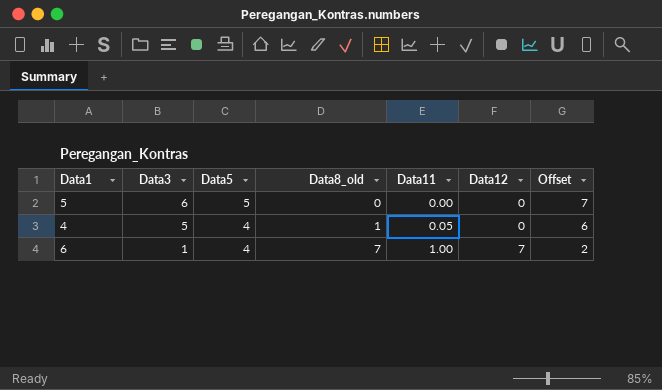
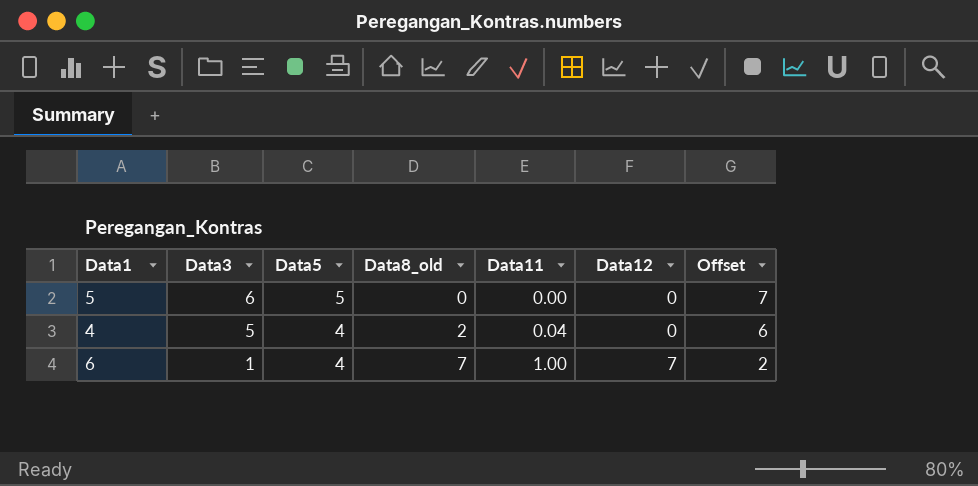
4 | Data8_old: 1 -> 2
4 | Data11: 0.05 -> 0.04

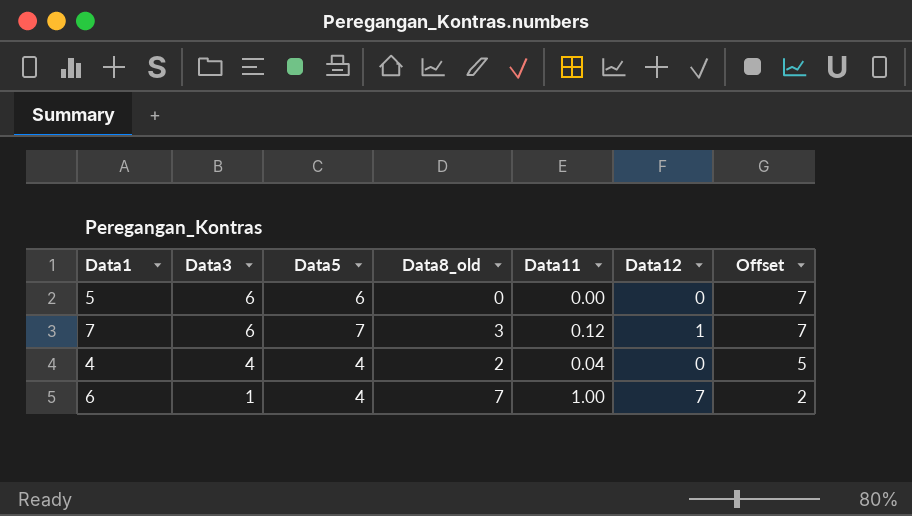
5 | Data5: 5 -> 6
row 7: none -> 6 | 7 | 3 | 0.12 | 1 | 7
4 | Data3: 5 -> 4
4 | Offset: 6 -> 5

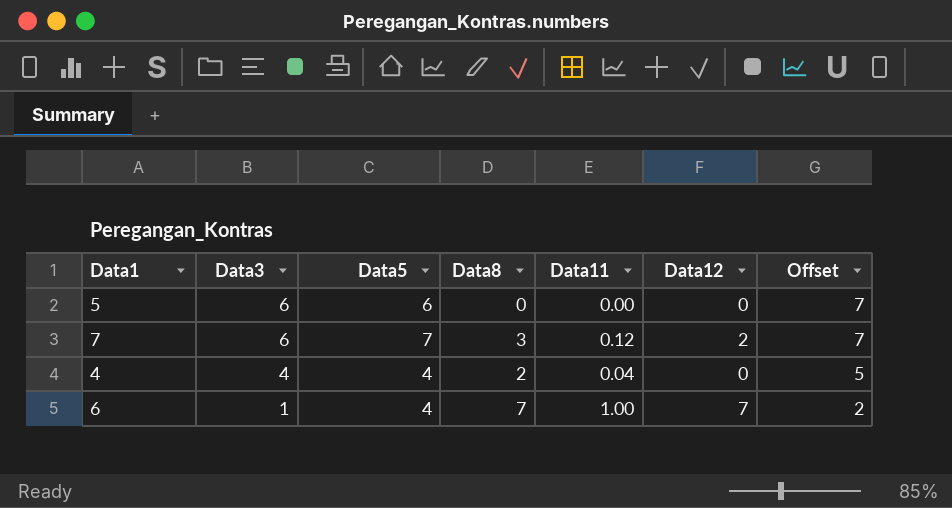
column name: Data8_old -> Data8
7 | Data12: 1 -> 2

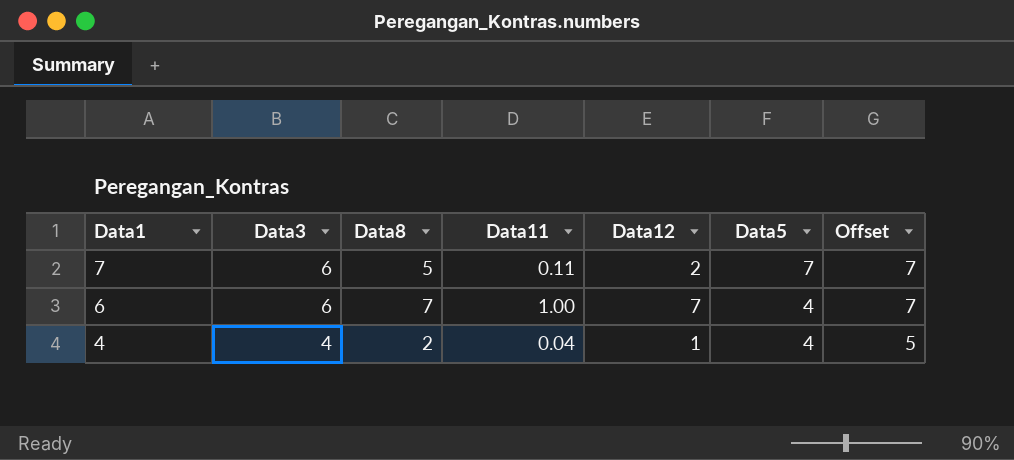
row order: Data3 descending -> Data1 descending
column Data5 | position: 3 -> 6
row 5: 6 | 6 | 0 | 0.00 | 0 | 7 -> none
7 | Data8: 3 -> 5
7 | Data11: 0.12 -> 0.11
6 | Data3: 1 -> 6
6 | Offset: 2 -> 7
4 | Data12: 0 -> 1

